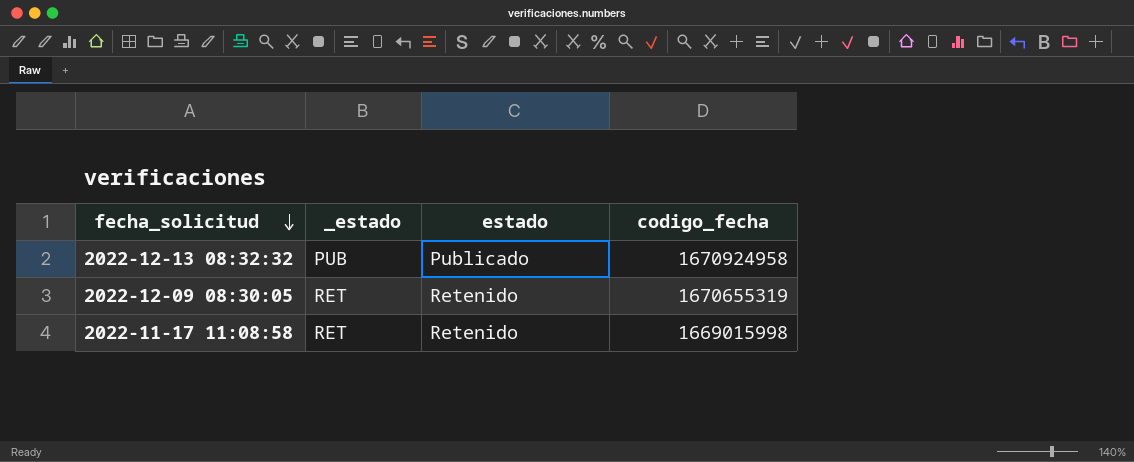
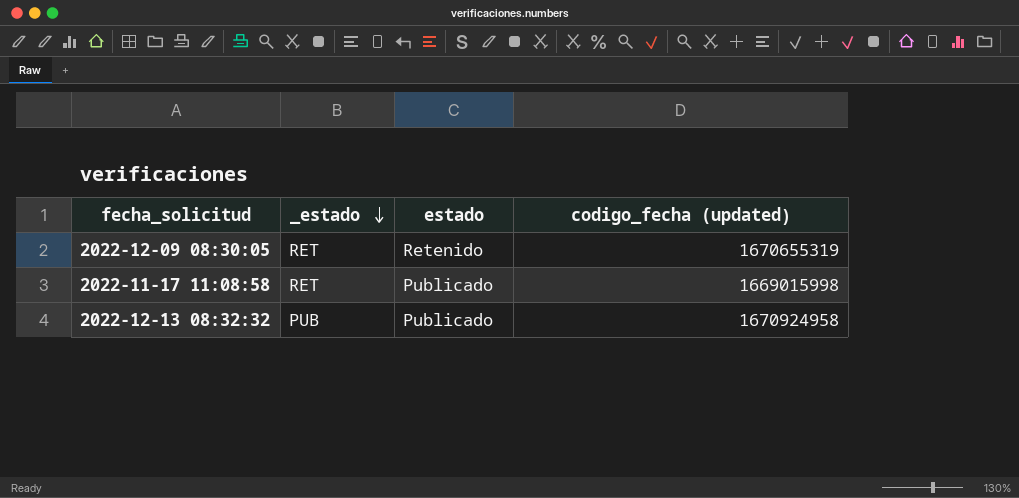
row order: fecha_solicitud descending -> _estado descending
column name: codigo_fecha -> codigo_fecha (updated)
2022-11-17 11:08:58 | estado: Retenido -> Publicado

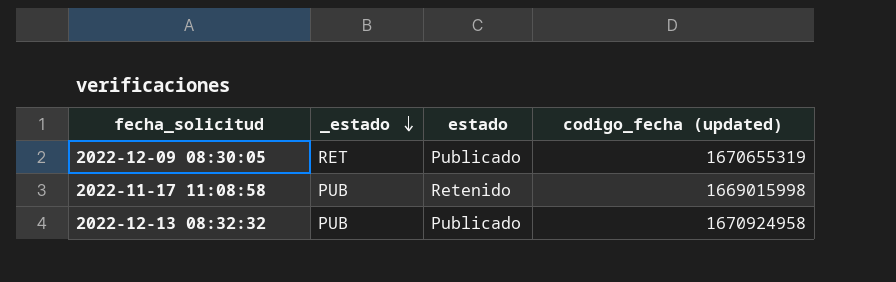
2022-12-09 08:30:05 | estado: Retenido -> Publicado
2022-11-17 11:08:58 | _estado: RET -> PUB
2022-11-17 11:08:58 | estado: Publicado -> Retenido

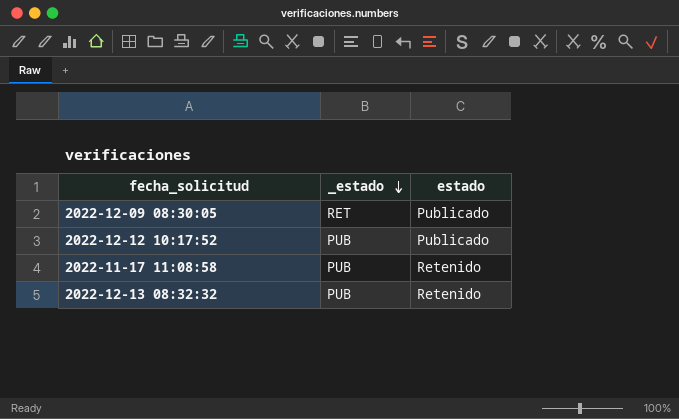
column codigo_fecha (updated) | position: 4 -> none
row 2022-12-12 10:17:52: none -> PUB | Publicado
2022-12-13 08:32:32 | estado: Publicado -> Retenido

